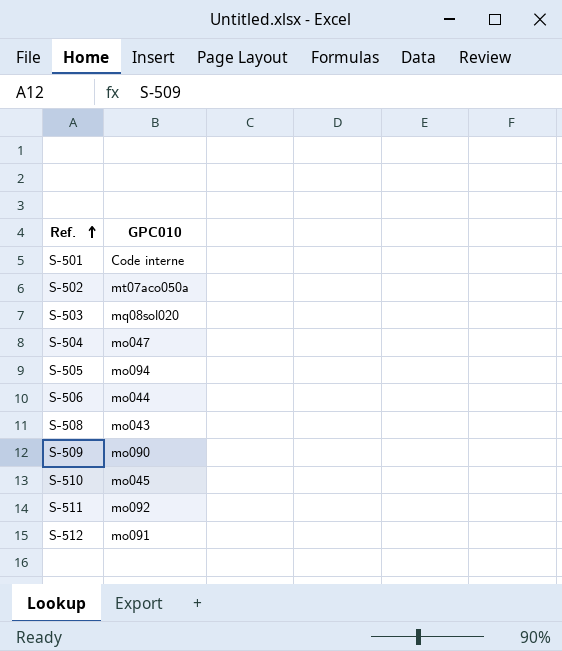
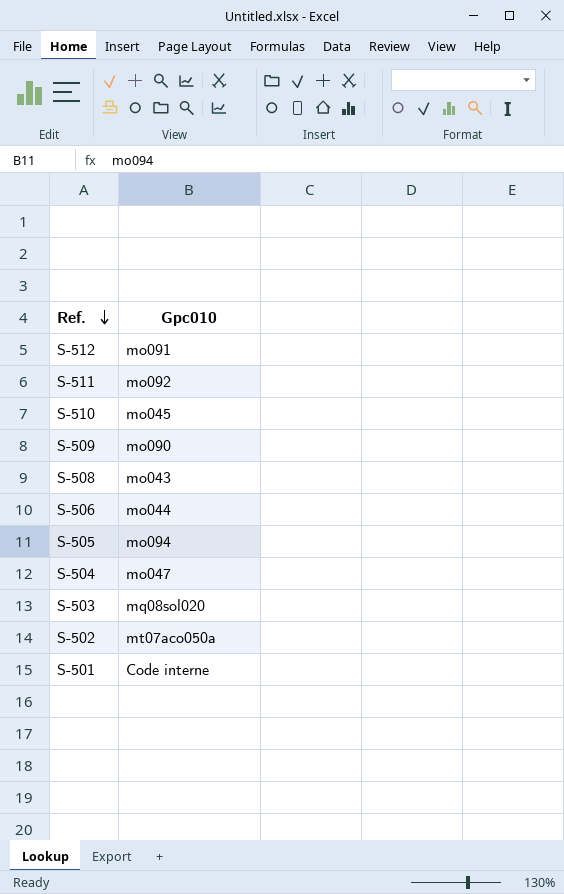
row order: Ref. ascending -> Ref. descending
column name: GPC010 -> Gpc010

